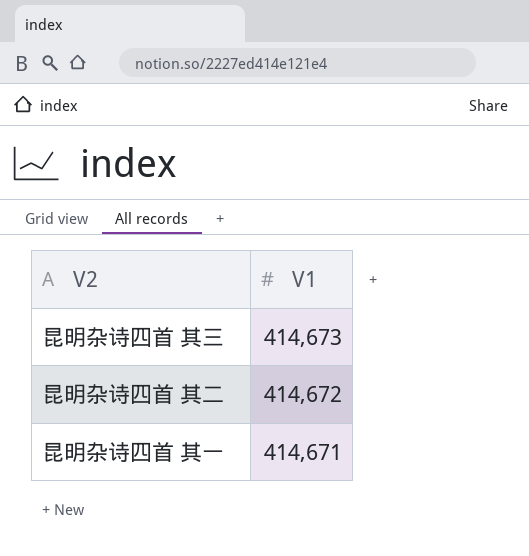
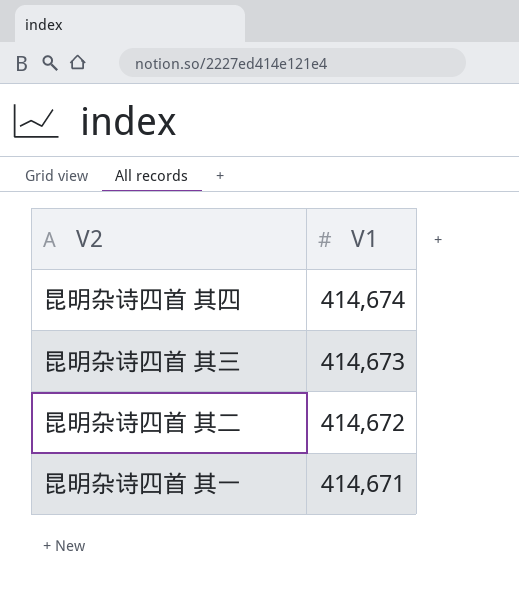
row 昆明杂诗四首 其四: none -> 414,674

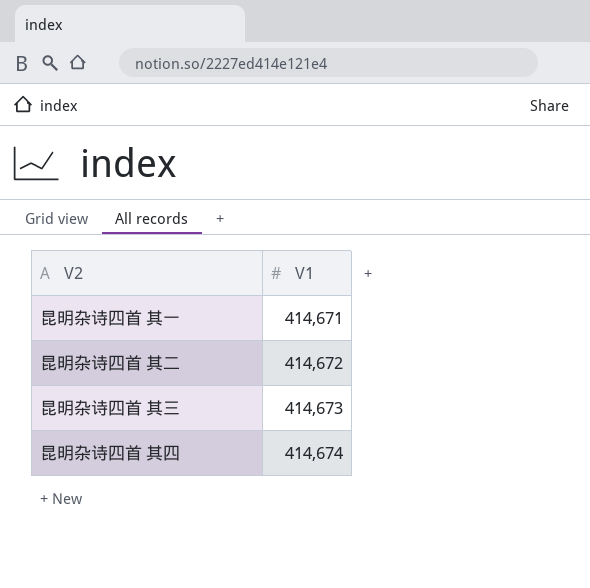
row order: V1 descending -> V1 ascending

